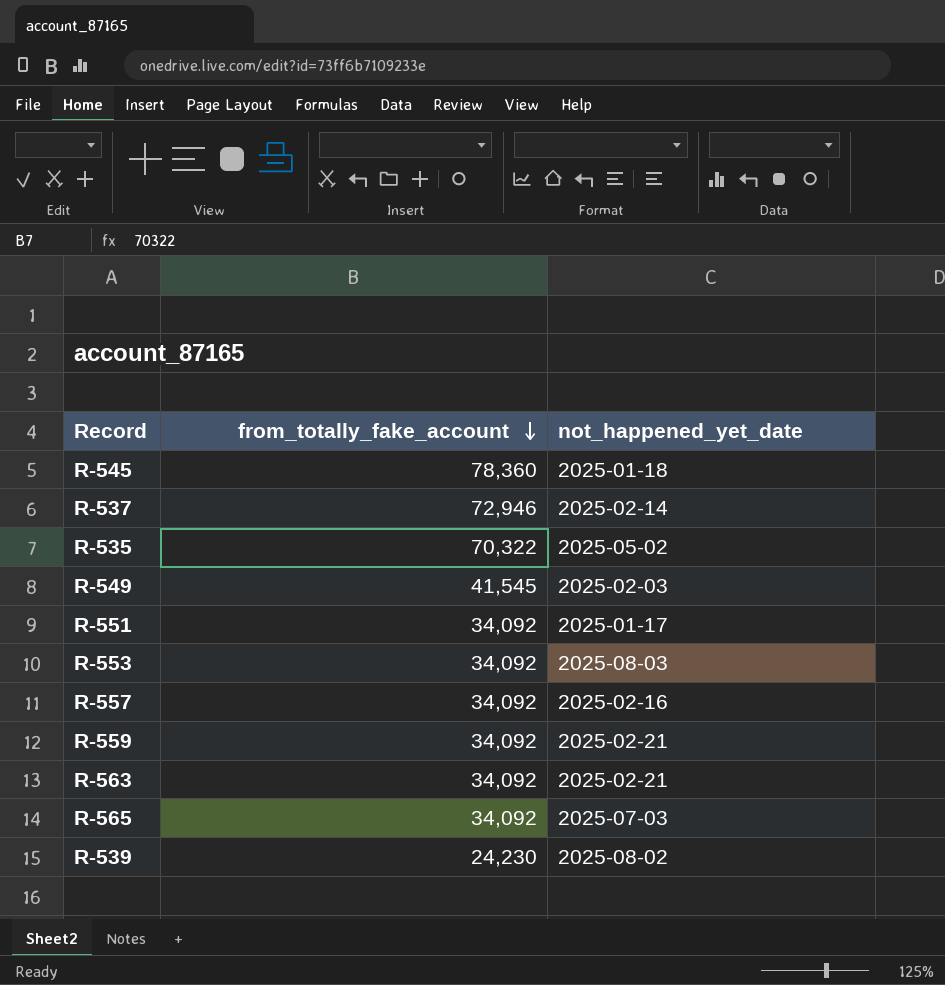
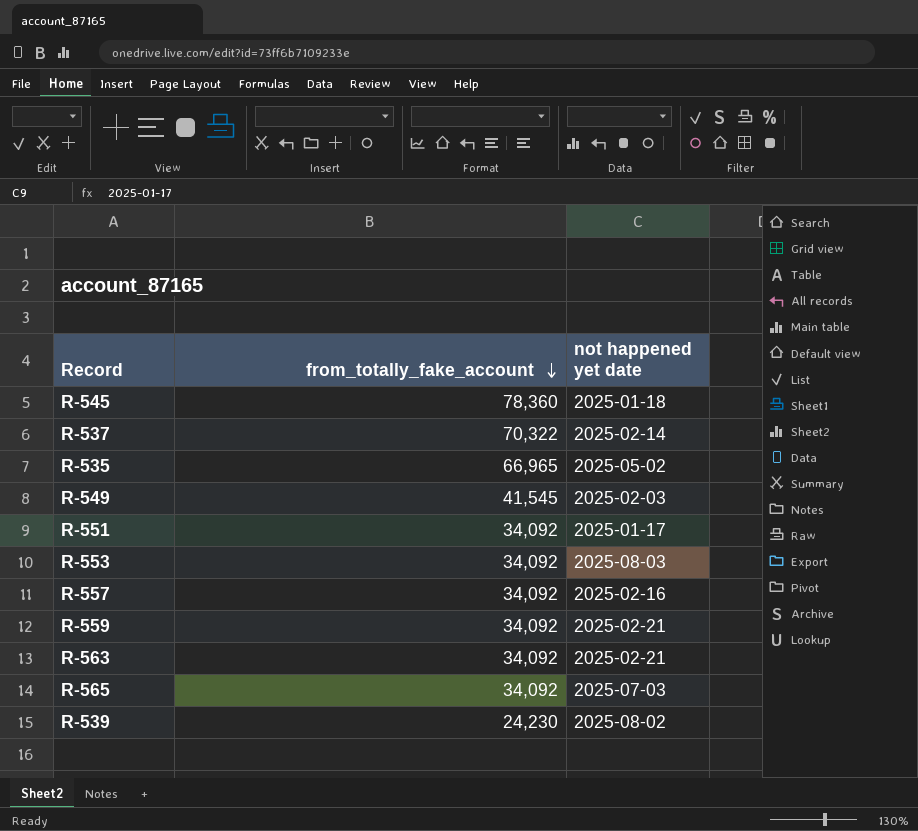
column name: not_happened_yet_date -> not happened yet date
R-537 | from_totally_fake_account: 72,946 -> 70,322
R-535 | from_totally_fake_account: 70,322 -> 66,965

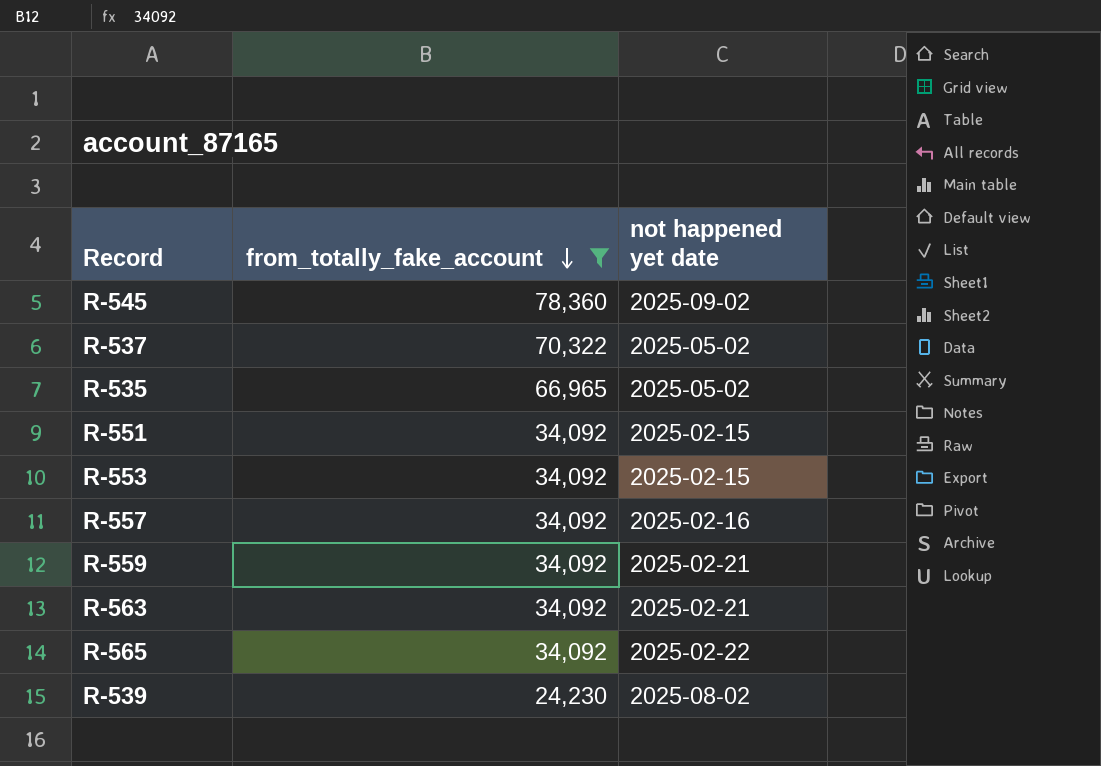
filter: none -> from_totally_fake_account != 41,545
R-545 | not happened yet date: 2025-01-18 -> 2025-09-02
R-537 | not happened yet date: 2025-02-14 -> 2025-05-02
R-551 | not happened yet date: 2025-01-17 -> 2025-02-15
R-553 | not happened yet date: 2025-08-03 -> 2025-02-15
R-565 | not happened yet date: 2025-07-03 -> 2025-02-22

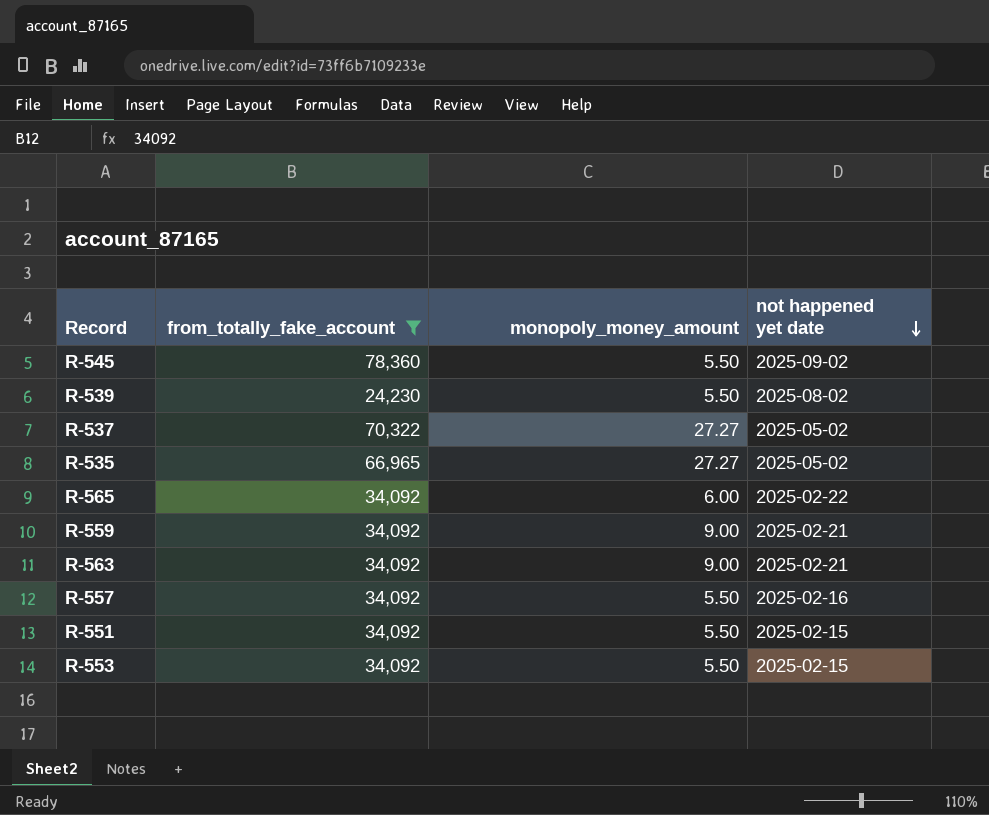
row order: from_totally_fake_account descending -> not happened yet date descending
column monopoly_money_amount | position: none -> 3

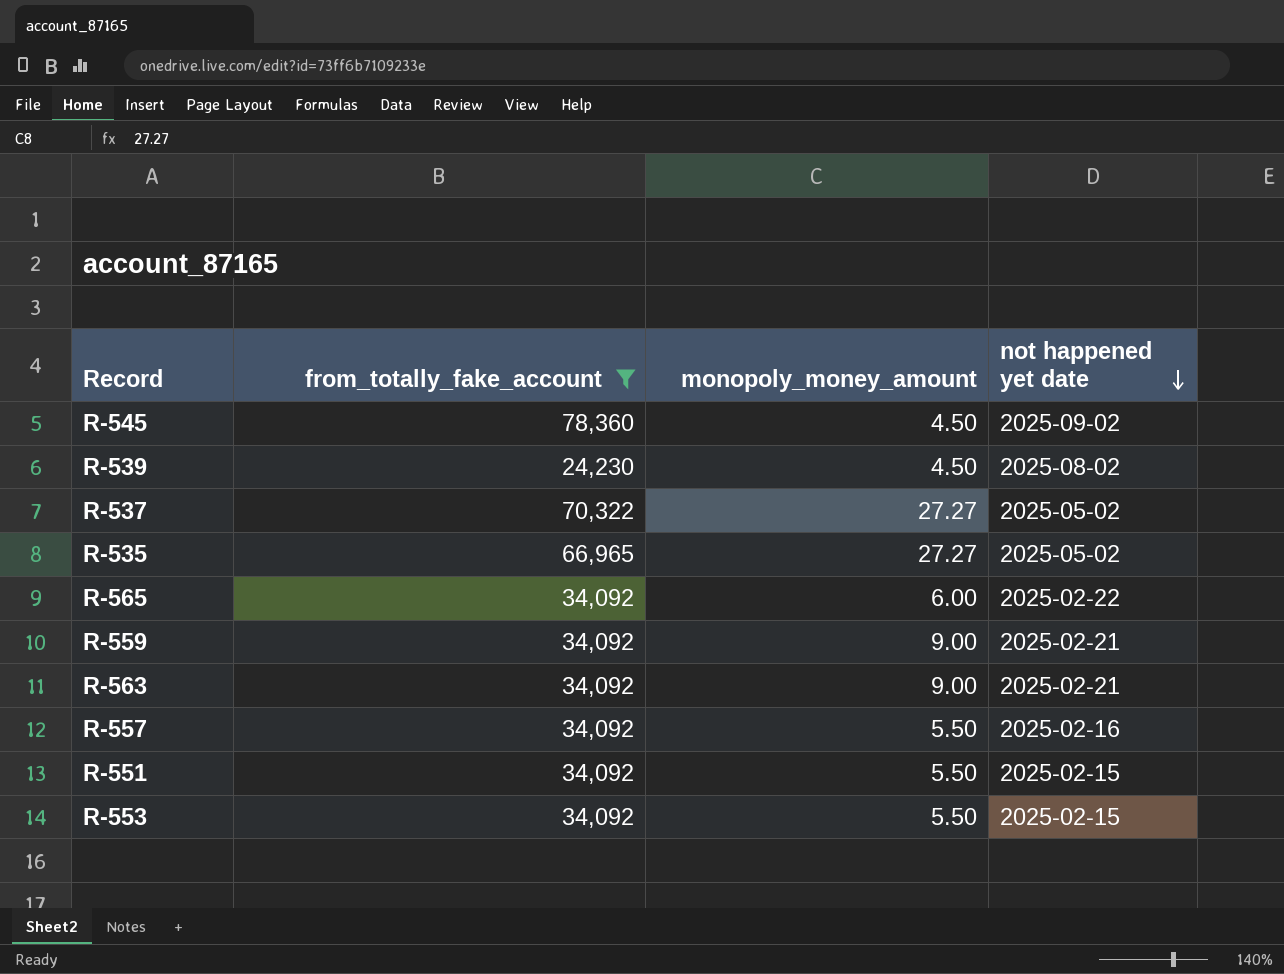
R-545 | monopoly_money_amount: 5.50 -> 4.50
R-539 | monopoly_money_amount: 5.50 -> 4.50

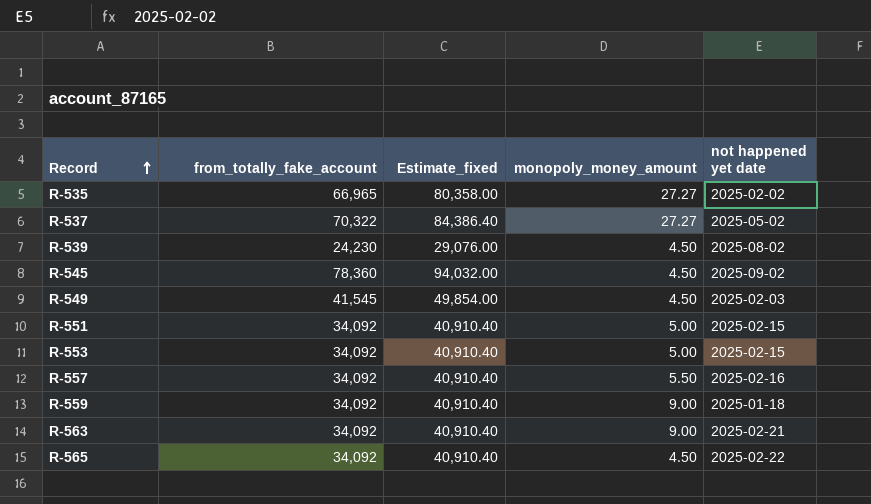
filter: from_totally_fake_account != 41,545 -> none
row order: not happened yet date descending -> Record ascending
column Estimate_fixed | formula: none -> [from_totally_fake_account] * 1.2
R-535 | not happened yet date: 2025-05-02 -> 2025-02-02
R-551 | monopoly_money_amount: 5.50 -> 5.00
R-553 | monopoly_money_amount: 5.50 -> 5.00
R-559 | not happened yet date: 2025-02-21 -> 2025-01-18
R-565 | monopoly_money_amount: 6.00 -> 4.50

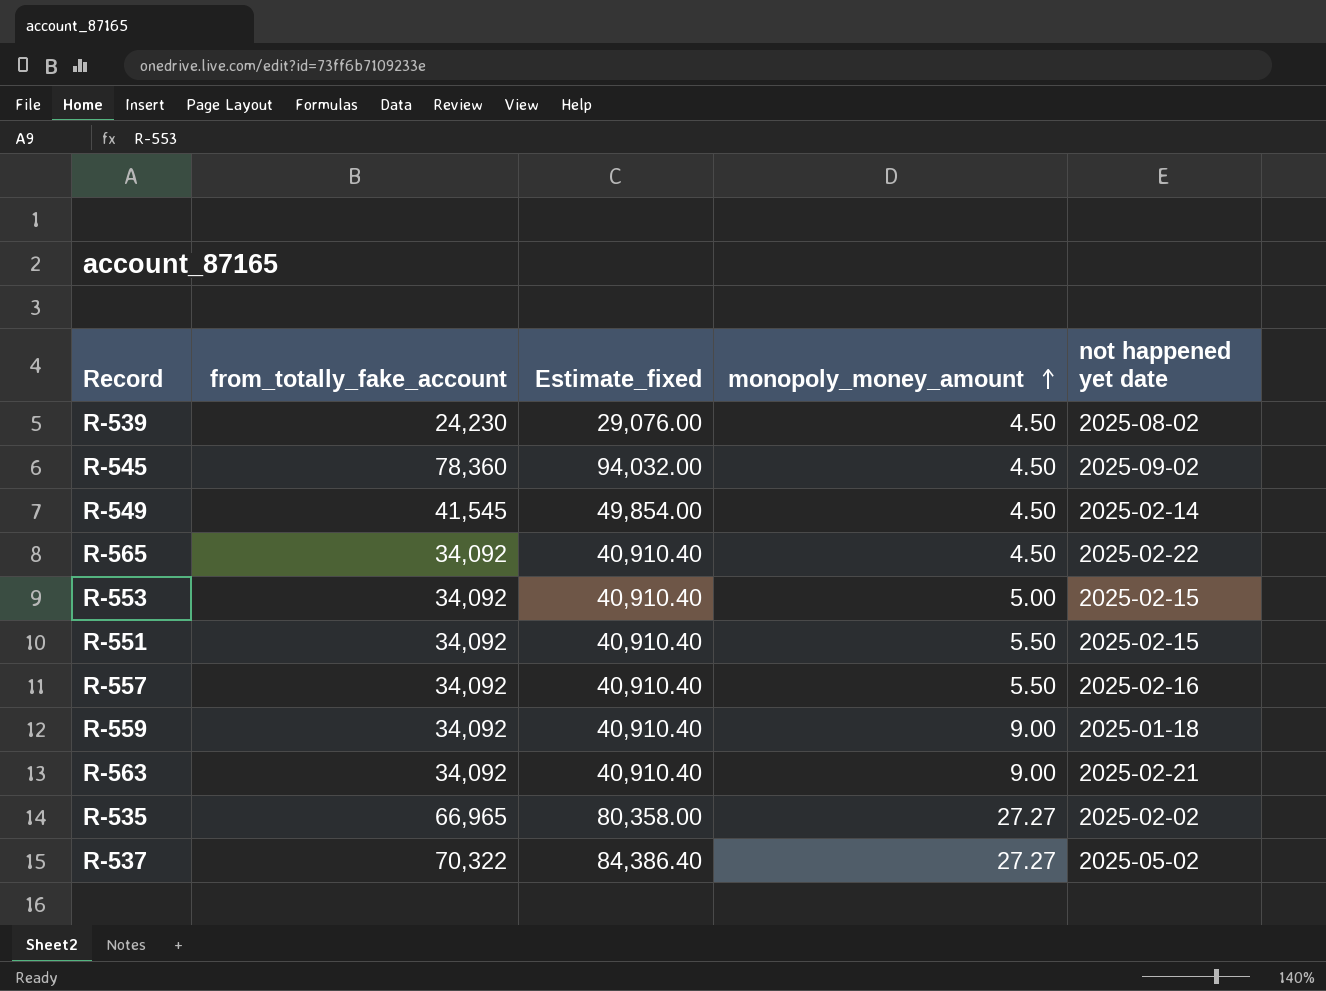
row order: Record ascending -> monopoly_money_amount ascending
R-549 | not happened yet date: 2025-02-03 -> 2025-02-14
R-551 | monopoly_money_amount: 5.00 -> 5.50

